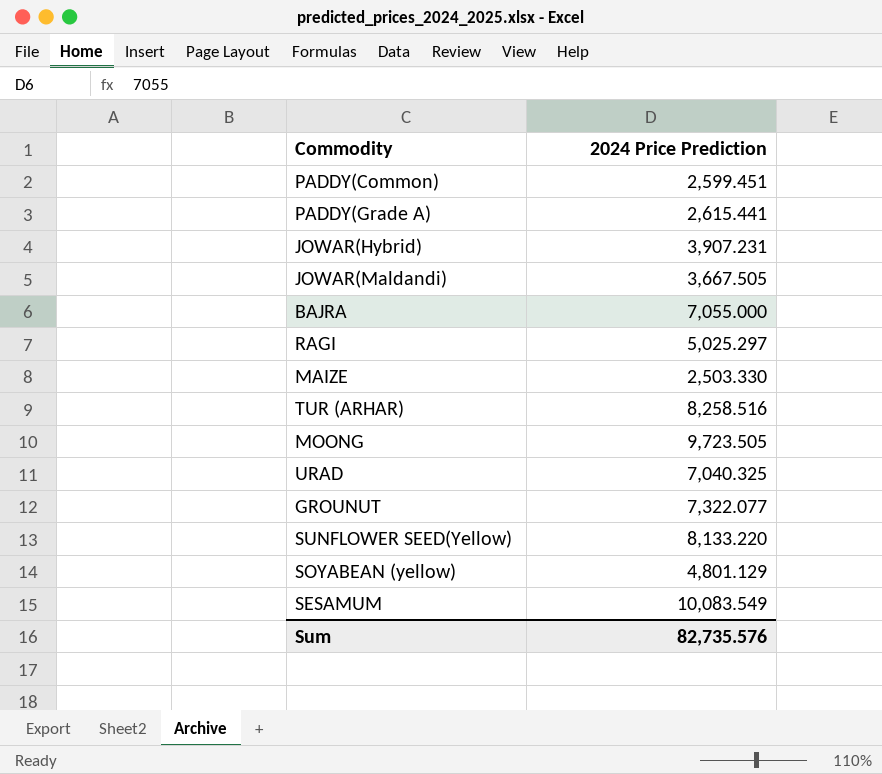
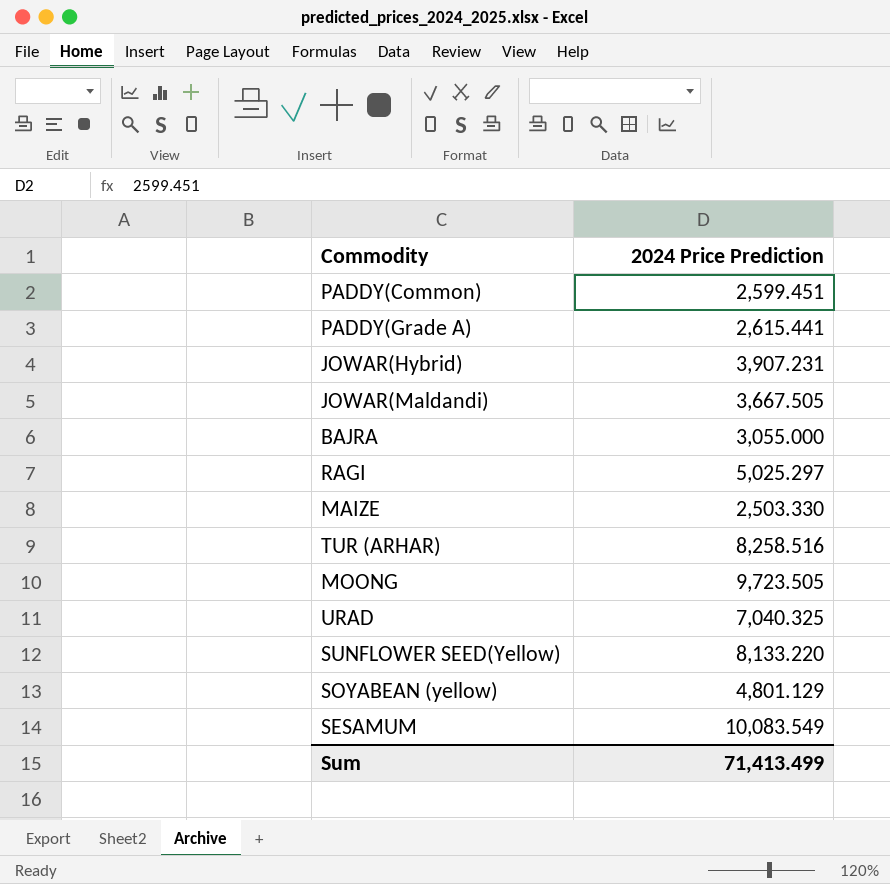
row GROUNUT: 7,322.077 -> none
BAJRA | 2024 Price Prediction: 7,055.000 -> 3,055.000
Sum | 2024 Price Prediction: 82,735.576 -> 71,413.499

